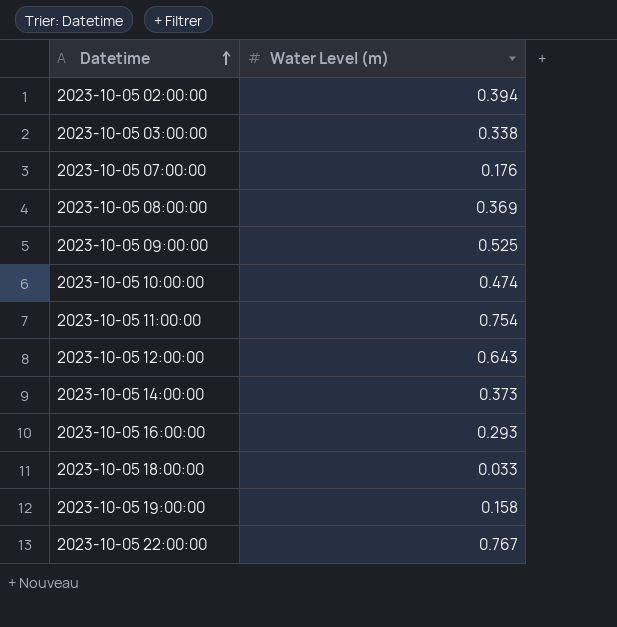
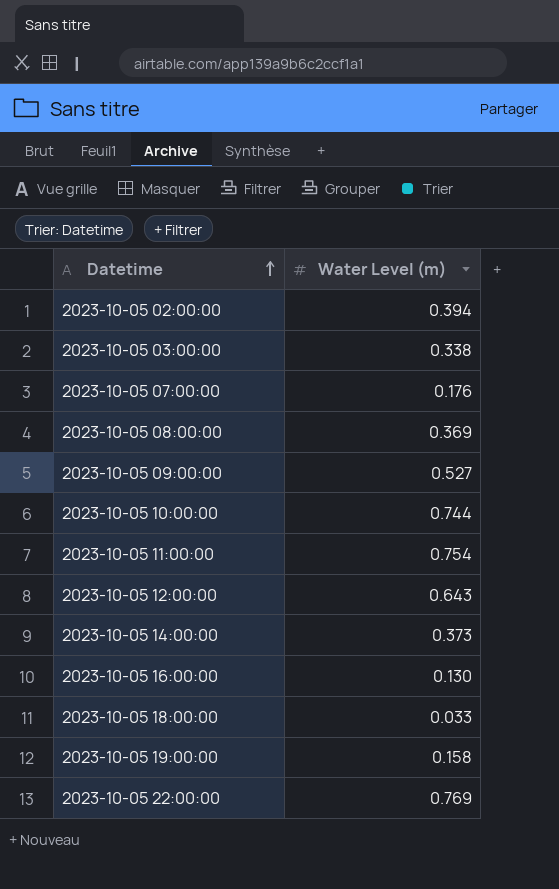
2023-10-05 09:00:00 | Water Level (m): 0.525 -> 0.527
2023-10-05 10:00:00 | Water Level (m): 0.474 -> 0.744
2023-10-05 16:00:00 | Water Level (m): 0.293 -> 0.130
2023-10-05 22:00:00 | Water Level (m): 0.767 -> 0.769

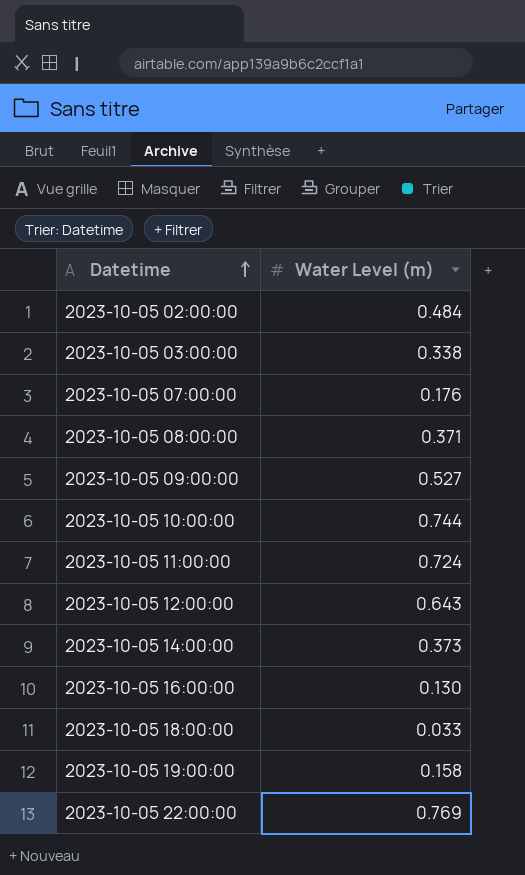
2023-10-05 02:00:00 | Water Level (m): 0.394 -> 0.484
2023-10-05 08:00:00 | Water Level (m): 0.369 -> 0.371
2023-10-05 11:00:00 | Water Level (m): 0.754 -> 0.724

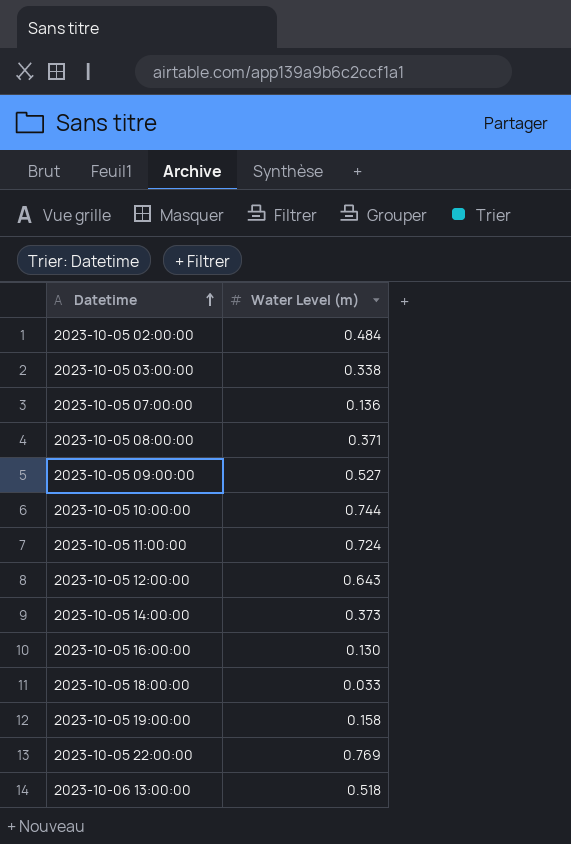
2023-10-05 07:00:00 | Water Level (m): 0.176 -> 0.136
row 2023-10-06 13:00:00: none -> 0.518

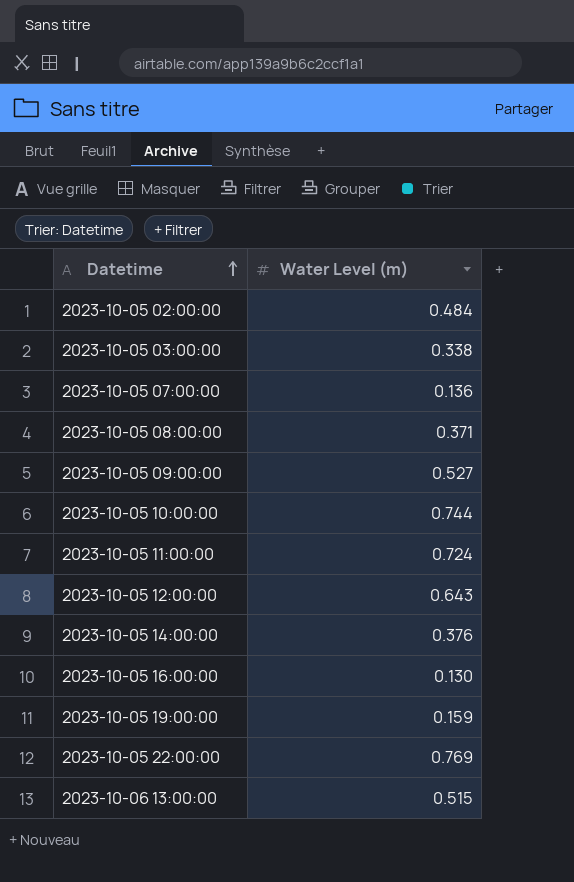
row 2023-10-05 18:00:00: 0.033 -> none
2023-10-05 14:00:00 | Water Level (m): 0.373 -> 0.376
2023-10-05 19:00:00 | Water Level (m): 0.158 -> 0.159
2023-10-06 13:00:00 | Water Level (m): 0.518 -> 0.515

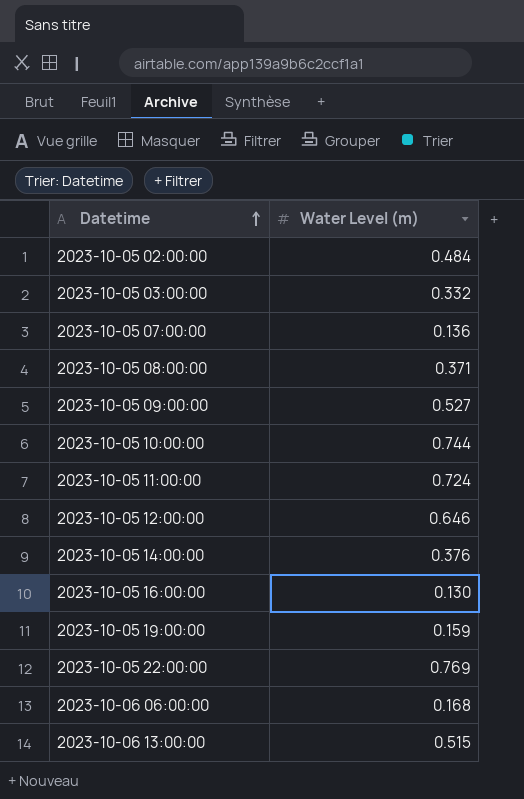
2023-10-05 03:00:00 | Water Level (m): 0.338 -> 0.332
2023-10-05 12:00:00 | Water Level (m): 0.643 -> 0.646
row 2023-10-06 06:00:00: none -> 0.168

